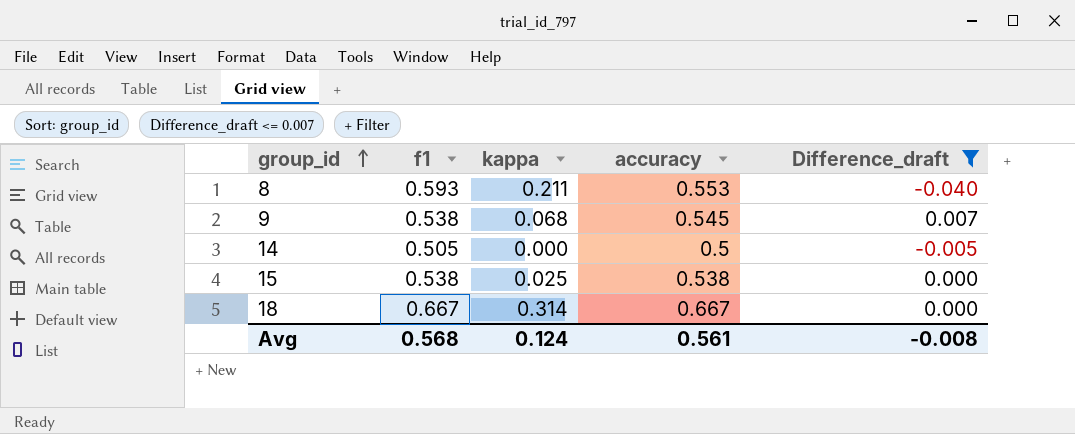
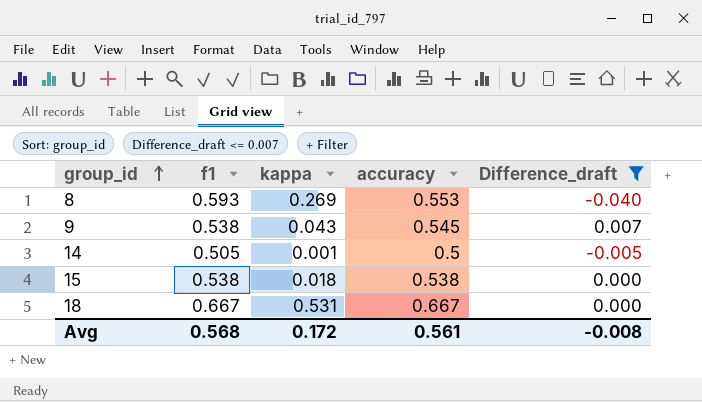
8 | kappa: 0.211 -> 0.269
9 | kappa: 0.068 -> 0.043
14 | kappa: 0.000 -> 0.001
15 | kappa: 0.025 -> 0.018
18 | kappa: 0.314 -> 0.531
Avg | kappa: 0.124 -> 0.172

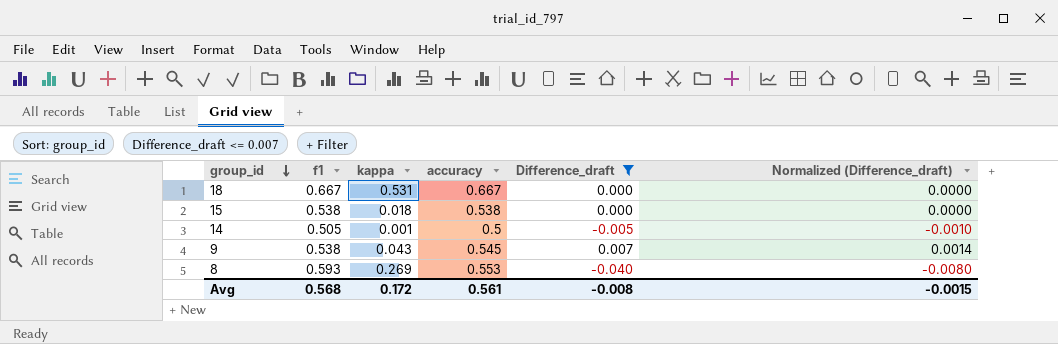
row order: group_id ascending -> group_id descending
column Normalized (Difference_draft) | formula: none -> [Difference_draft] * 0.2

